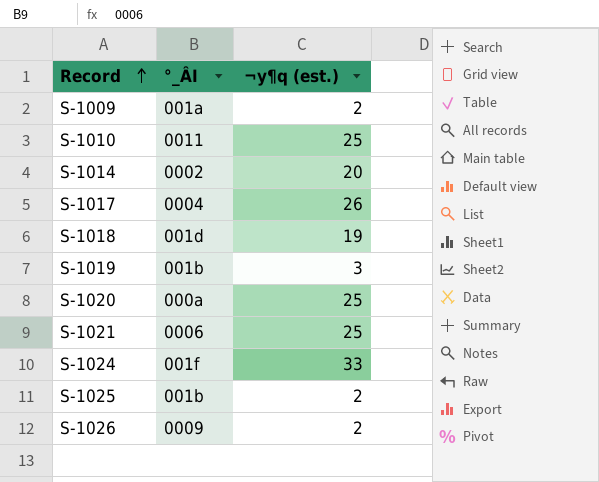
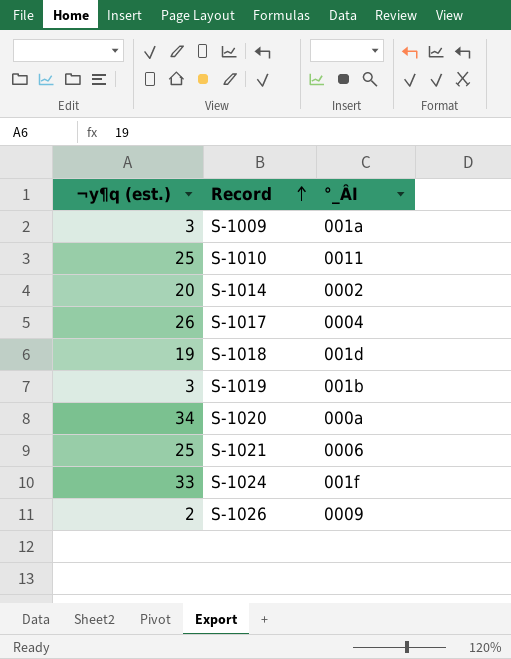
column ¬y¶q (est.) | position: 3 -> 1
row S-1025: 001b | 2 -> none
S-1009 | ¬y¶q (est.): 2 -> 3
S-1020 | ¬y¶q (est.): 25 -> 34

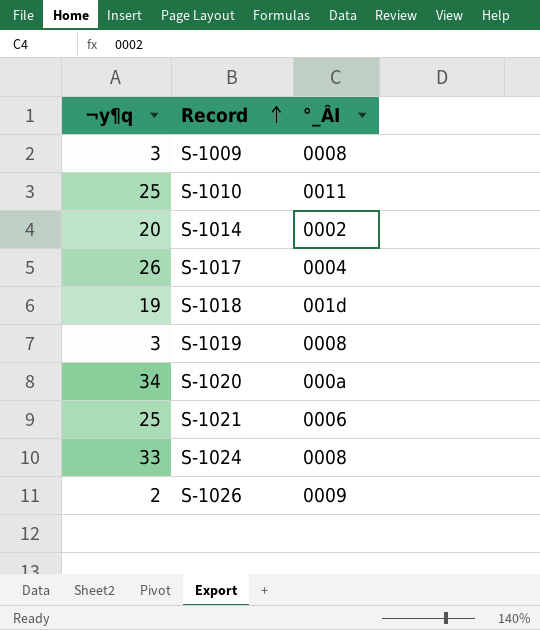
column name: ¬y¶q (est.) -> ¬y¶q
S-1009 | °_ÂI: 001a -> 0008
S-1019 | °_ÂI: 001b -> 0008
S-1024 | °_ÂI: 001f -> 0008

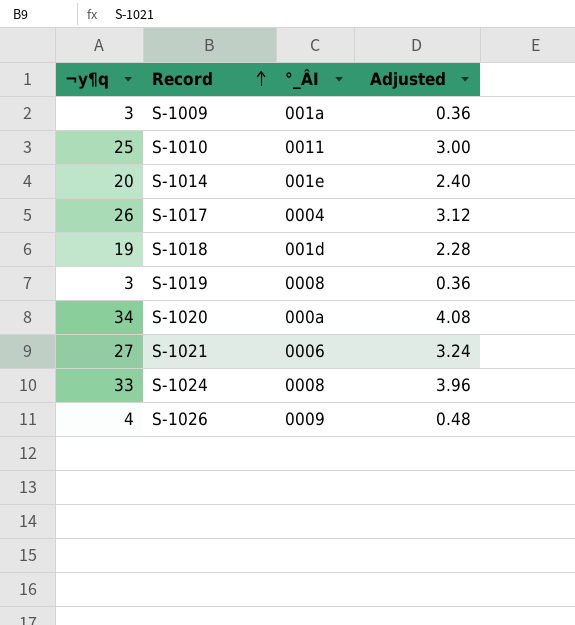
column Adjusted | formula: none -> [¬y¶q] * 0.12
S-1009 | °_ÂI: 0008 -> 001a
S-1014 | °_ÂI: 0002 -> 001e
S-1021 | ¬y¶q: 25 -> 27
S-1026 | ¬y¶q: 2 -> 4

